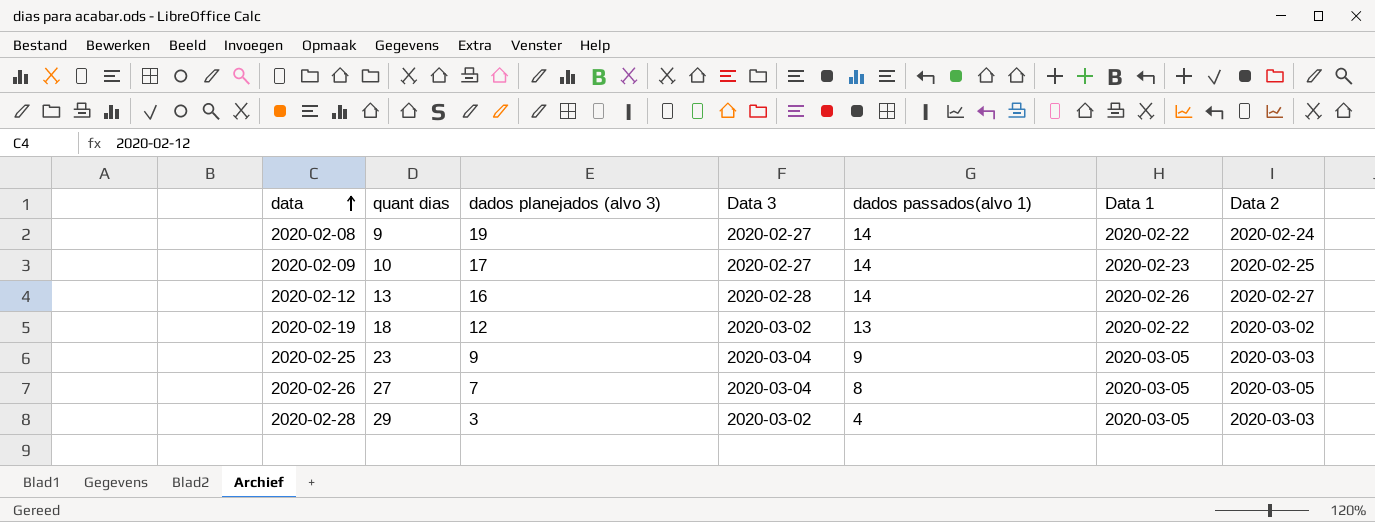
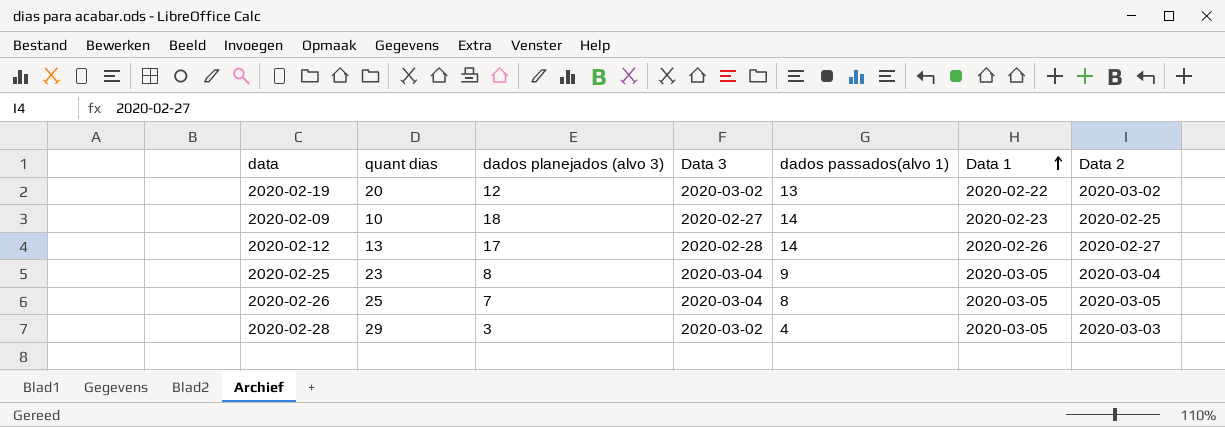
row order: data ascending -> Data 1 ascending
row 2020-02-08: 9 | 19 | 2020-02-27 | 14 | 2020-02-22 | 2020-02-24 -> none
2020-02-19 | quant dias: 18 -> 20
2020-02-09 | dados planejados (alvo 3): 17 -> 18
2020-02-12 | dados planejados (alvo 3): 16 -> 17
2020-02-25 | dados planejados (alvo 3): 9 -> 8
2020-02-25 | Data 2: 2020-03-03 -> 2020-03-04
2020-02-26 | quant dias: 27 -> 25

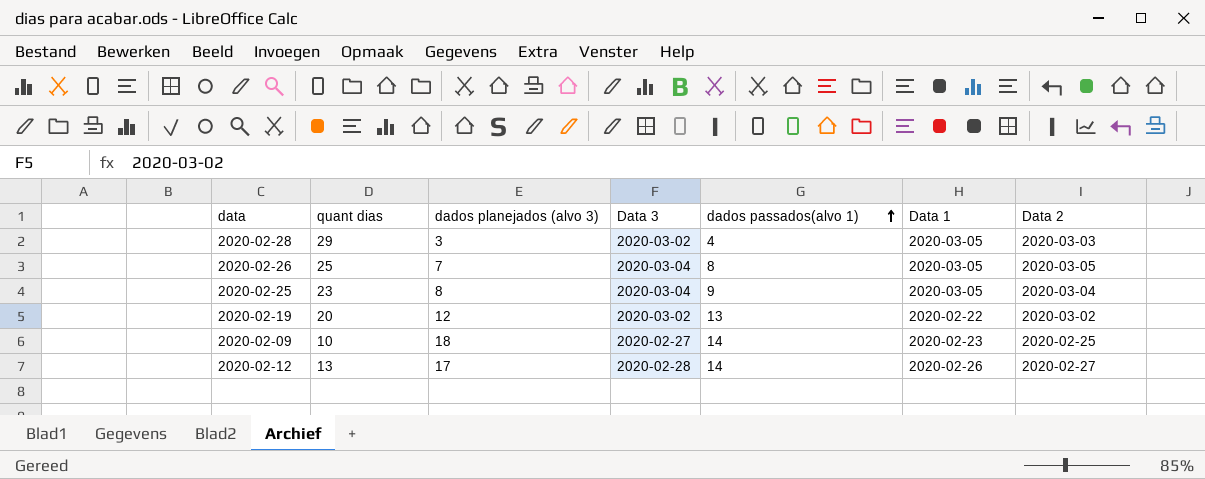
row order: Data 1 ascending -> dados passados(alvo 1) ascending

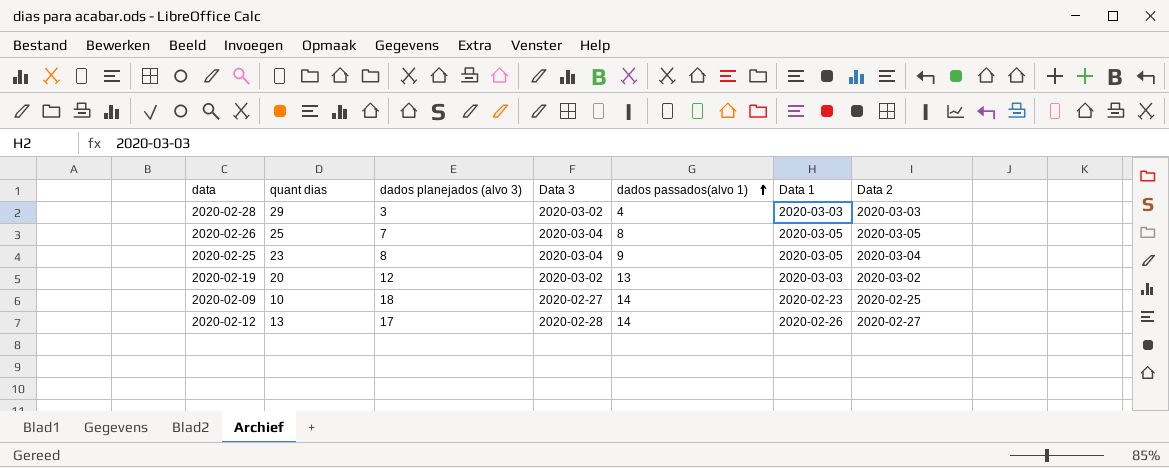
2020-02-28 | Data 1: 2020-03-05 -> 2020-03-03
2020-02-19 | Data 1: 2020-02-22 -> 2020-03-03

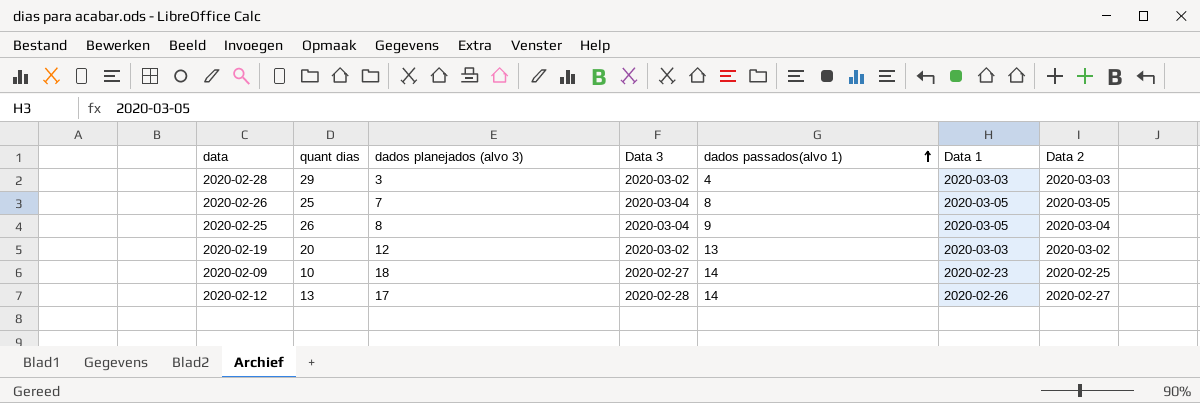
2020-02-25 | quant dias: 23 -> 26

